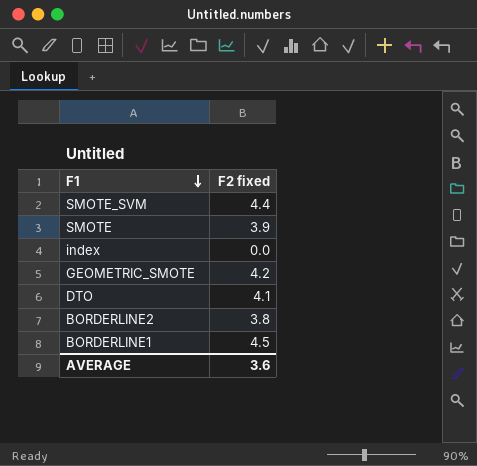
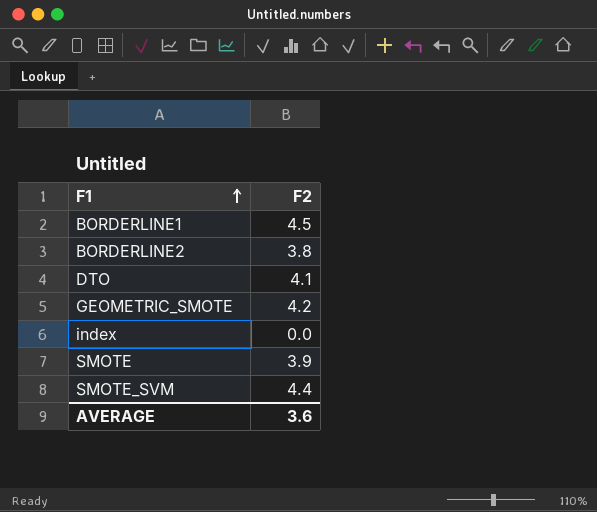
row order: F1 descending -> F1 ascending
column name: F2 fixed -> F2

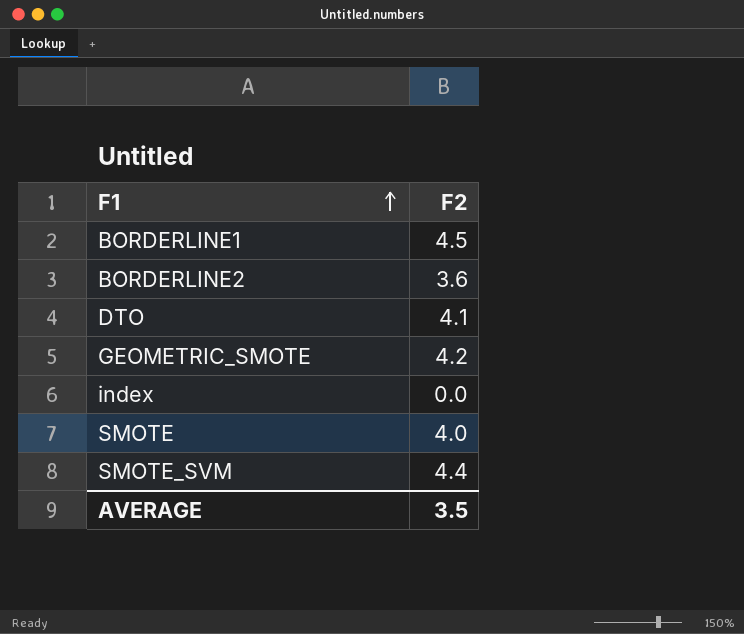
BORDERLINE2 | F2: 3.8 -> 3.6
SMOTE | F2: 3.9 -> 4.0
AVERAGE | F2: 3.6 -> 3.5

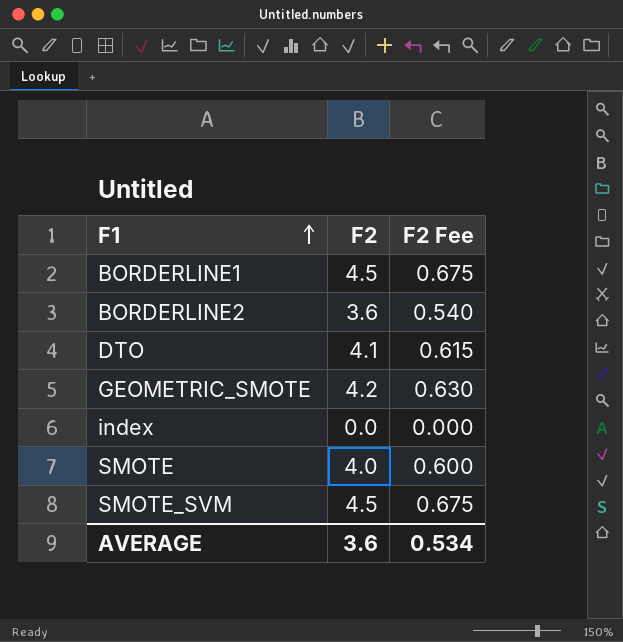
column F2 Fee | formula: none -> [F2] * 0.15
SMOTE_SVM | F2: 4.4 -> 4.5
AVERAGE | F2: 3.5 -> 3.6

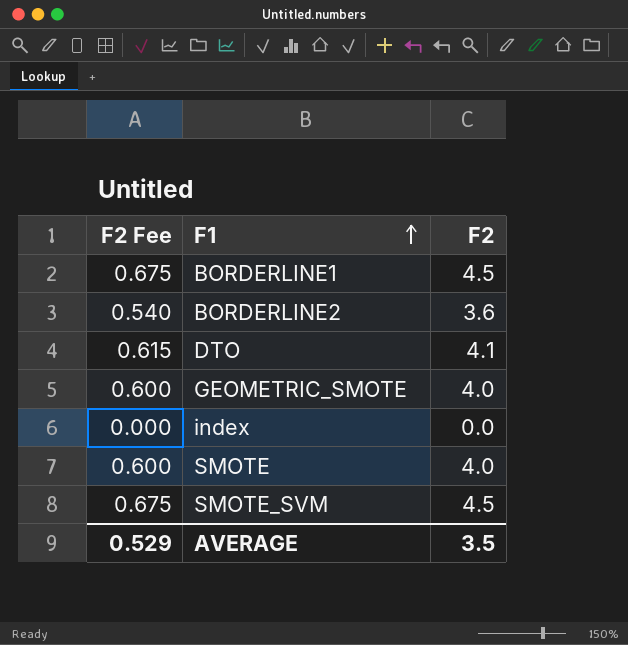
column F2 Fee | position: 3 -> 1
GEOMETRIC_SMOTE | F2 Fee: 0.630 -> 0.600
GEOMETRIC_SMOTE | F2: 4.2 -> 4.0
AVERAGE | F2 Fee: 0.534 -> 0.529
AVERAGE | F2: 3.6 -> 3.5

